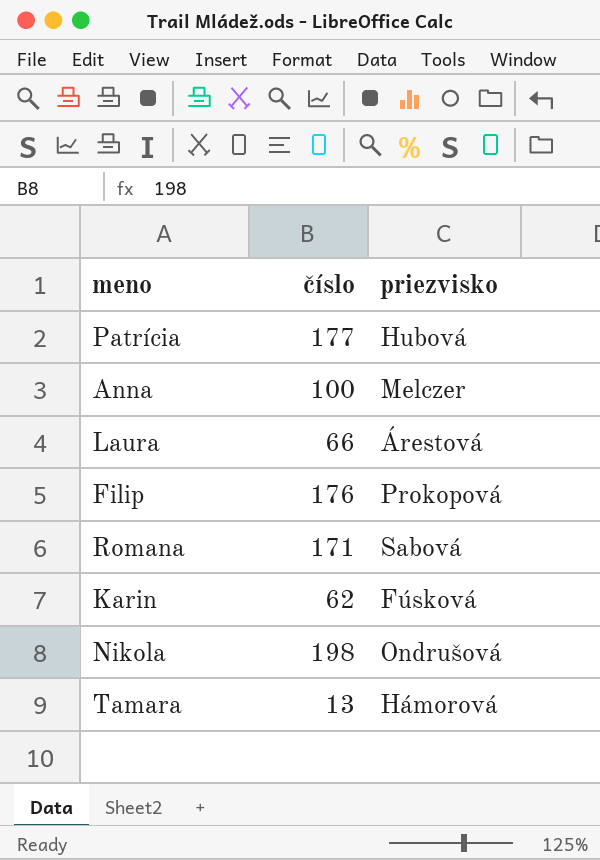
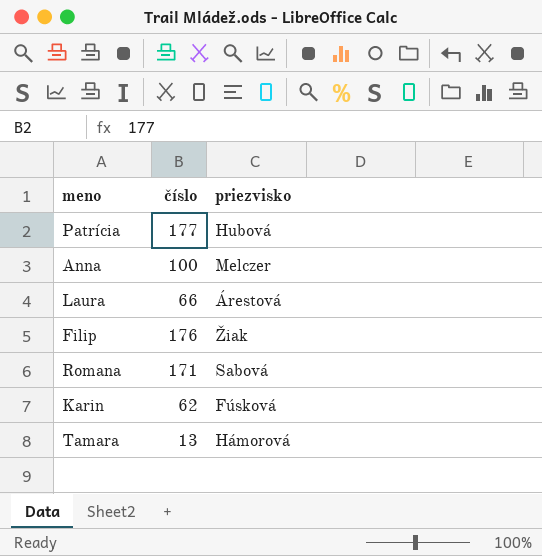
row Nikola: 198 | Ondrušová -> none
Filip | priezvisko: Prokopová -> Žiak

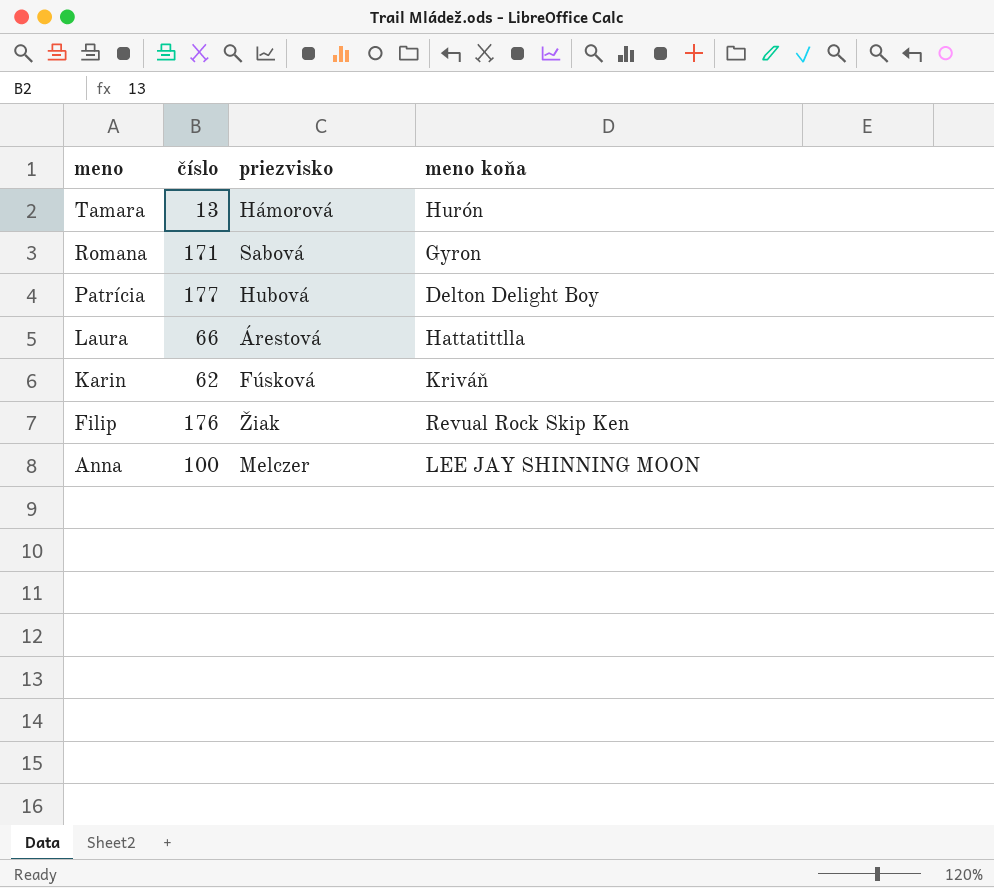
row order: none -> meno descending
column meno koňa | position: none -> 4

